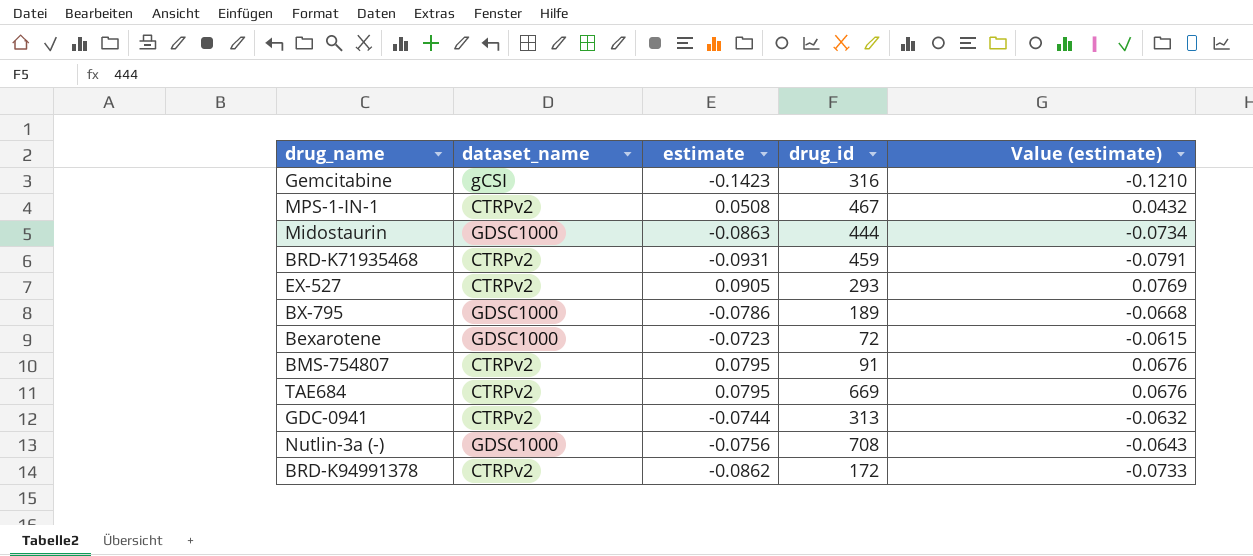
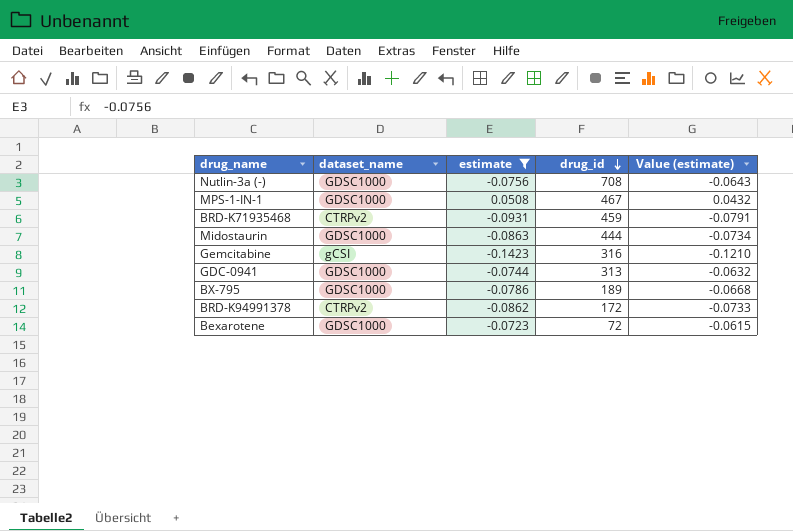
filter: none -> estimate <= 0.0508
row order: none -> drug_id descending
MPS-1-IN-1 | dataset_name: CTRPv2 -> GDSC1000
GDC-0941 | dataset_name: CTRPv2 -> GDSC1000

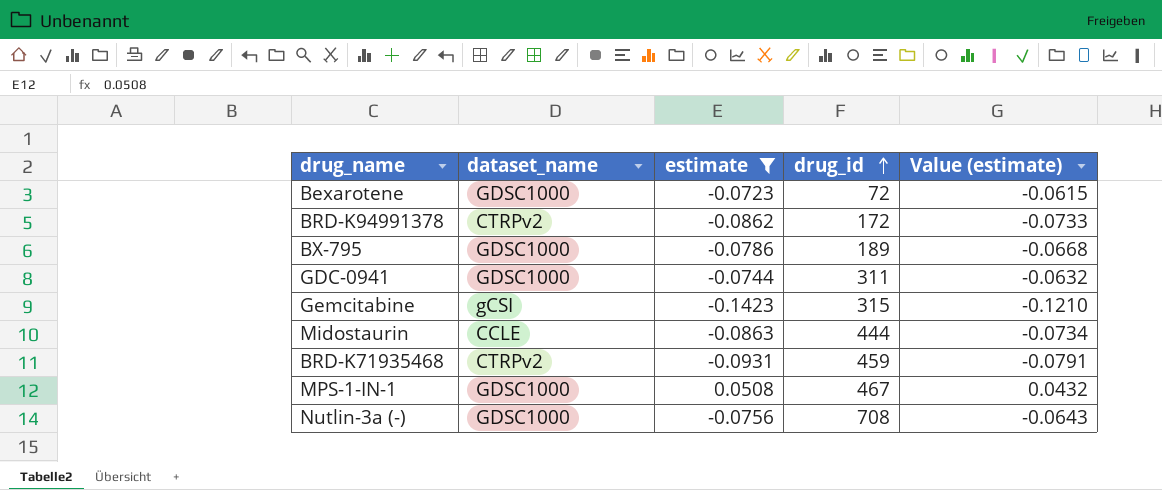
row order: drug_id descending -> drug_id ascending
GDC-0941 | drug_id: 313 -> 311
Gemcitabine | drug_id: 316 -> 315
Midostaurin | dataset_name: GDSC1000 -> CCLE

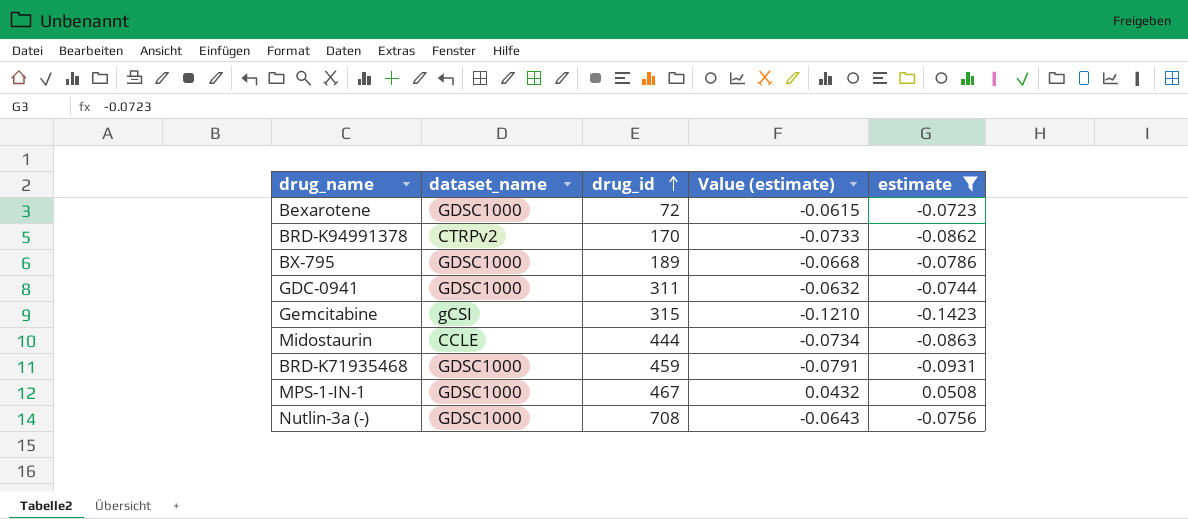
column estimate | position: 3 -> 5
BRD-K94991378 | drug_id: 172 -> 170
BRD-K71935468 | dataset_name: CTRPv2 -> GDSC1000

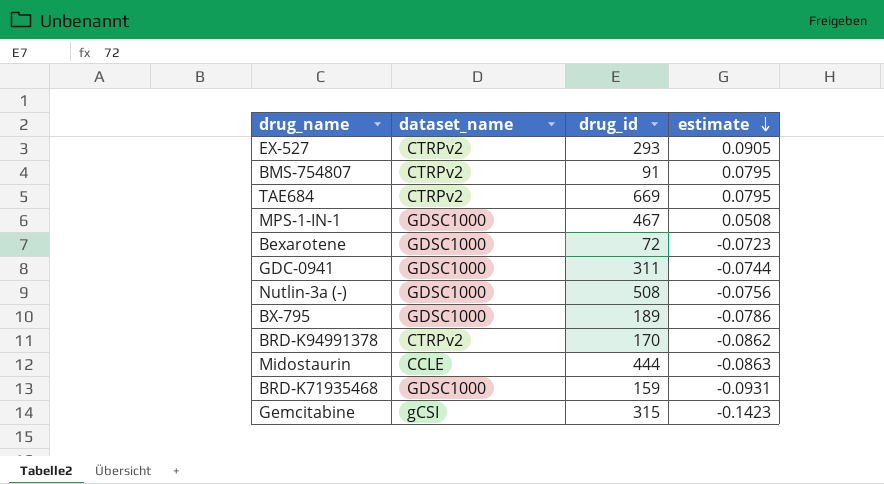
filter: estimate <= 0.0508 -> none
row order: drug_id ascending -> estimate descending
column Value (estimate) | formula: [estimate] * 0.85 -> none
Nutlin-3a (-) | drug_id: 708 -> 508
BRD-K71935468 | drug_id: 459 -> 159

